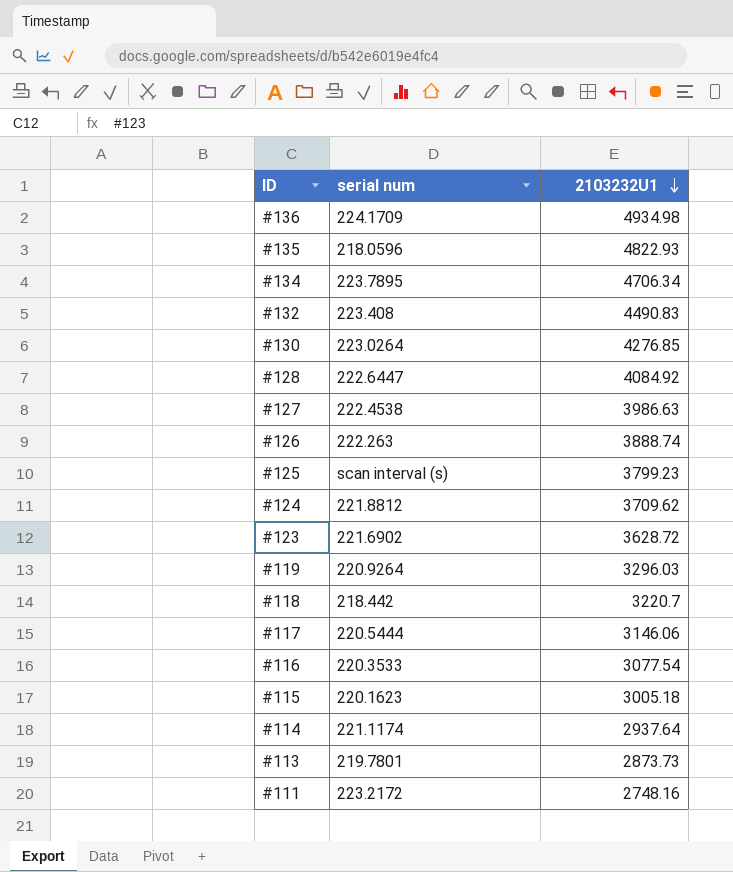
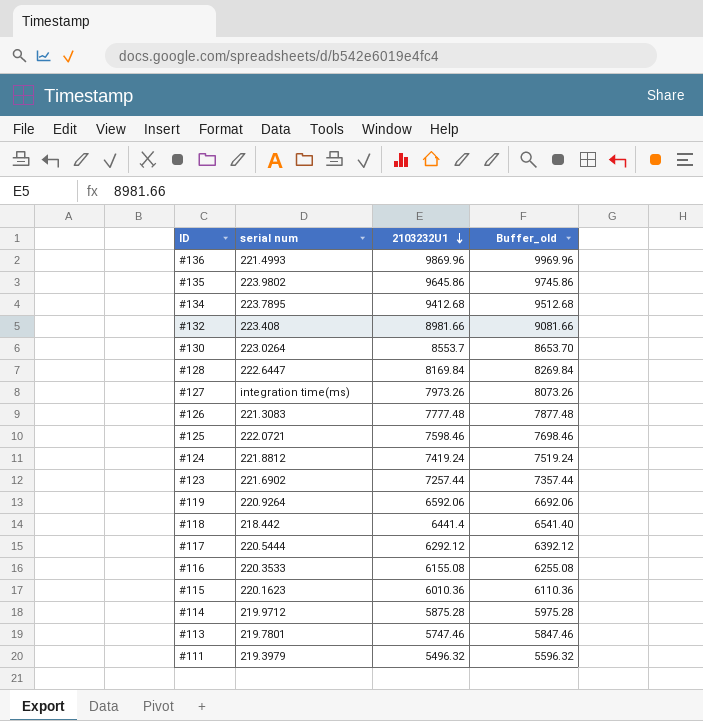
column Buffer_old | formula: none -> [2103232U1] + 100
#136 | serial num: 224.1709 -> 221.4993
#136 | 2103232U1: 4934.98 -> 9869.96
#135 | serial num: 218.0596 -> 223.9802
#135 | 2103232U1: 4822.93 -> 9645.86
#134 | 2103232U1: 4706.34 -> 9412.68
#132 | 2103232U1: 4490.83 -> 8981.66
#130 | 2103232U1: 4276.85 -> 8553.7
#128 | 2103232U1: 4084.92 -> 8169.84
#127 | serial num: 222.4538 -> integration time(ms)
#127 | 2103232U1: 3986.63 -> 7973.26
#126 | serial num: 222.263 -> 221.3083
#126 | 2103232U1: 3888.74 -> 7777.48
#125 | serial num: scan interval (s) -> 222.0721
#125 | 2103232U1: 3799.23 -> 7598.46
#124 | 2103232U1: 3709.62 -> 7419.24
#123 | 2103232U1: 3628.72 -> 7257.44
#119 | 2103232U1: 3296.03 -> 6592.06
#118 | 2103232U1: 3220.7 -> 6441.4
#117 | 2103232U1: 3146.06 -> 6292.12
#116 | 2103232U1: 3077.54 -> 6155.08
#115 | 2103232U1: 3005.18 -> 6010.36
#114 | serial num: 221.1174 -> 219.9712
#114 | 2103232U1: 2937.64 -> 5875.28
#113 | 2103232U1: 2873.73 -> 5747.46
#111 | serial num: 223.2172 -> 219.3979
#111 | 2103232U1: 2748.16 -> 5496.32

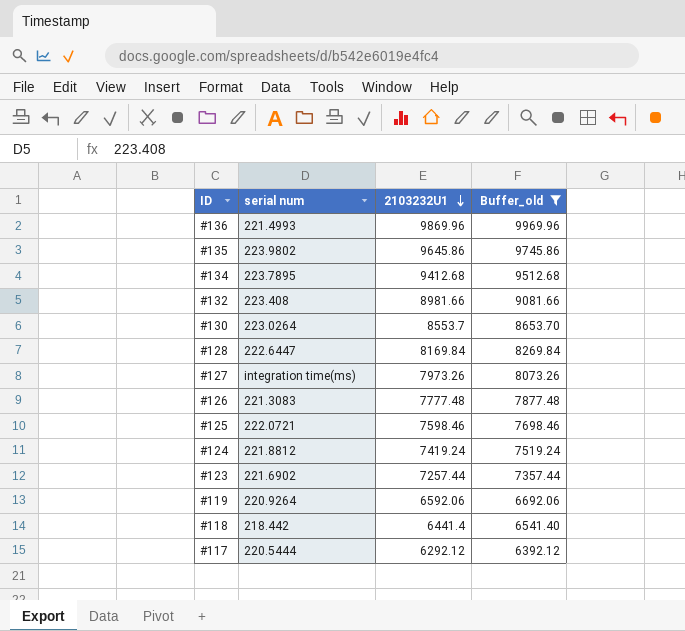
filter: none -> Buffer_old >= 6392.12

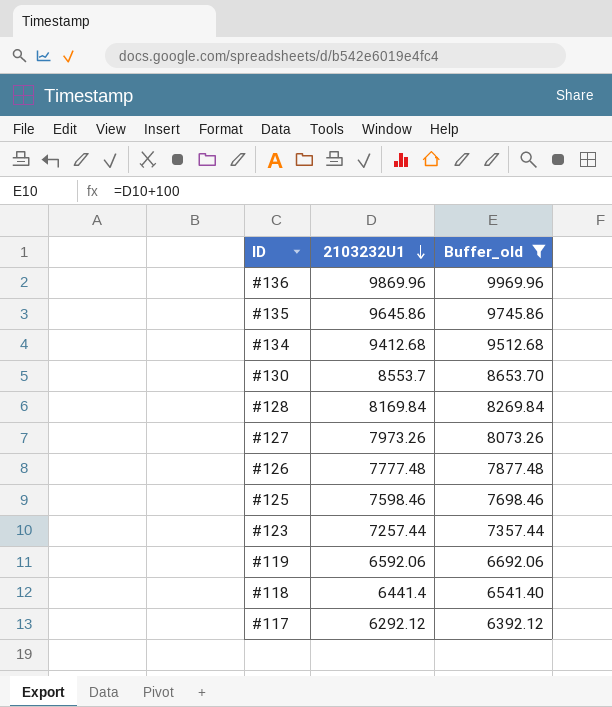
column serial num | position: 2 -> none
row #132: 223.408 | 8981.66 | 9081.66 -> none
row #124: 221.8812 | 7419.24 | 7519.24 -> none

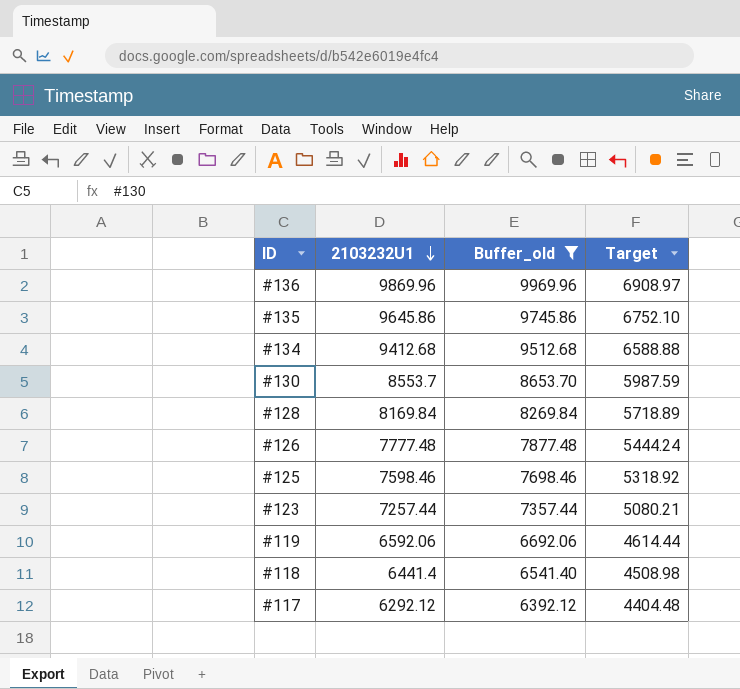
column Target | formula: none -> [2103232U1] * 0.7
row #127: 7973.26 | 8073.26 -> none

